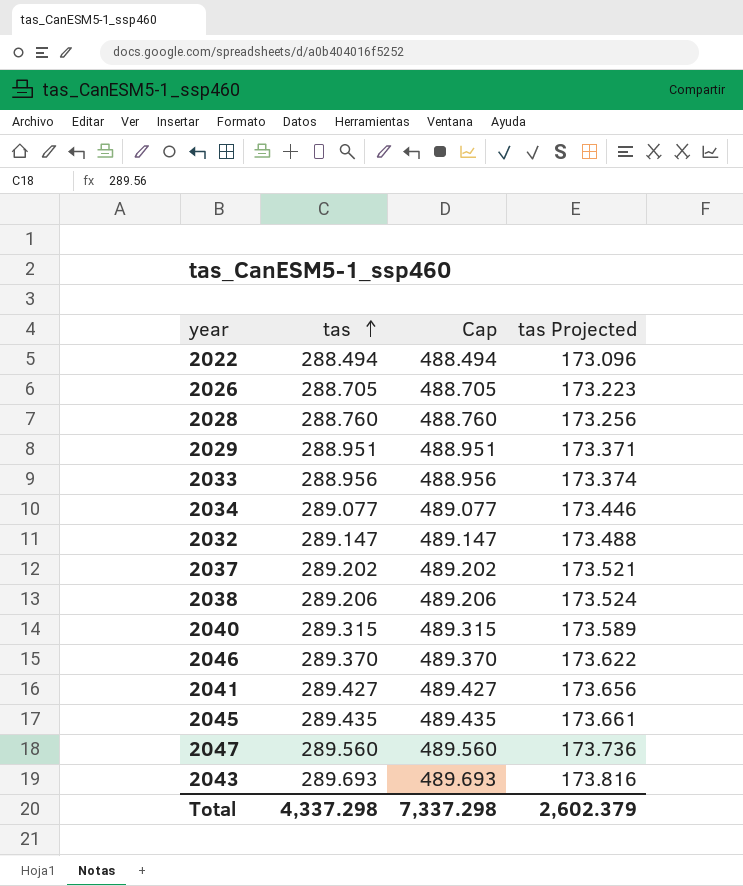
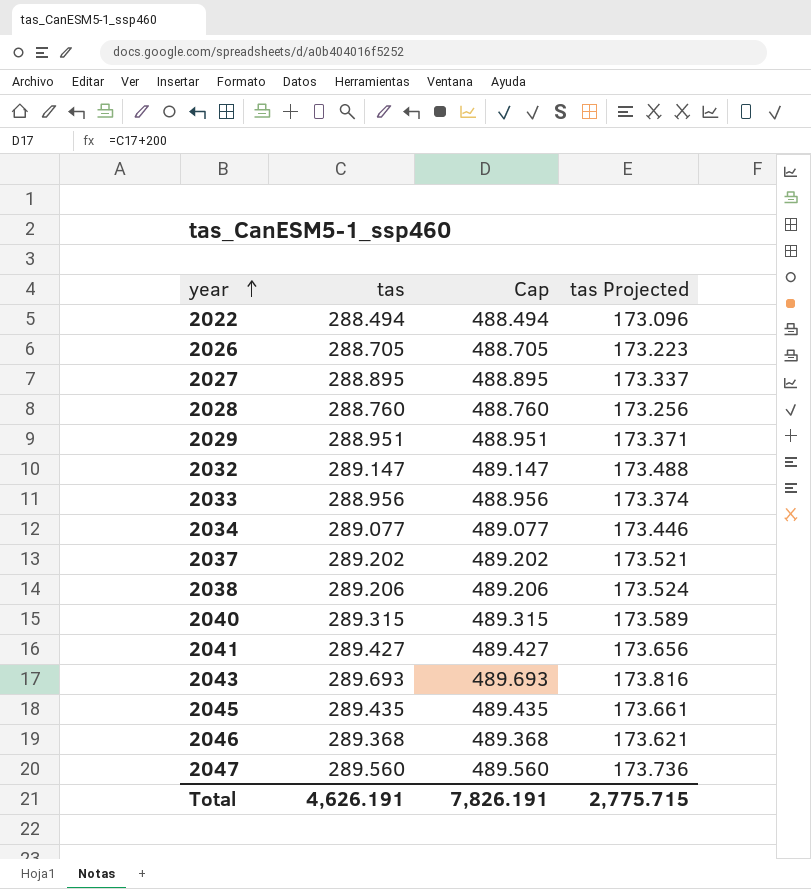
row order: tas ascending -> year ascending
row 2027: none -> 288.895 | 488.895 | 173.337
2046 | tas: 289.370 -> 289.368
2046 | Cap: 489.370 -> 489.368
2046 | tas Projected: 173.622 -> 173.621
Total | tas: 4,337.298 -> 4,626.191
Total | Cap: 7,337.298 -> 7,826.191
Total | tas Projected: 2,602.379 -> 2,775.715

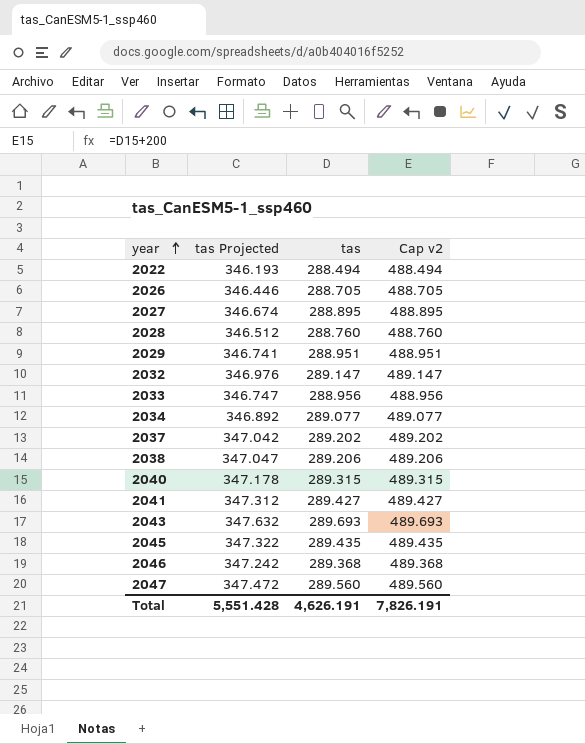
column tas Projected | formula: [tas] * 0.6 -> [tas] * 1.2
column tas Projected | position: 4 -> 2
column name: Cap -> Cap v2
Total | tas Projected: 2,775.715 -> 5,551.428

